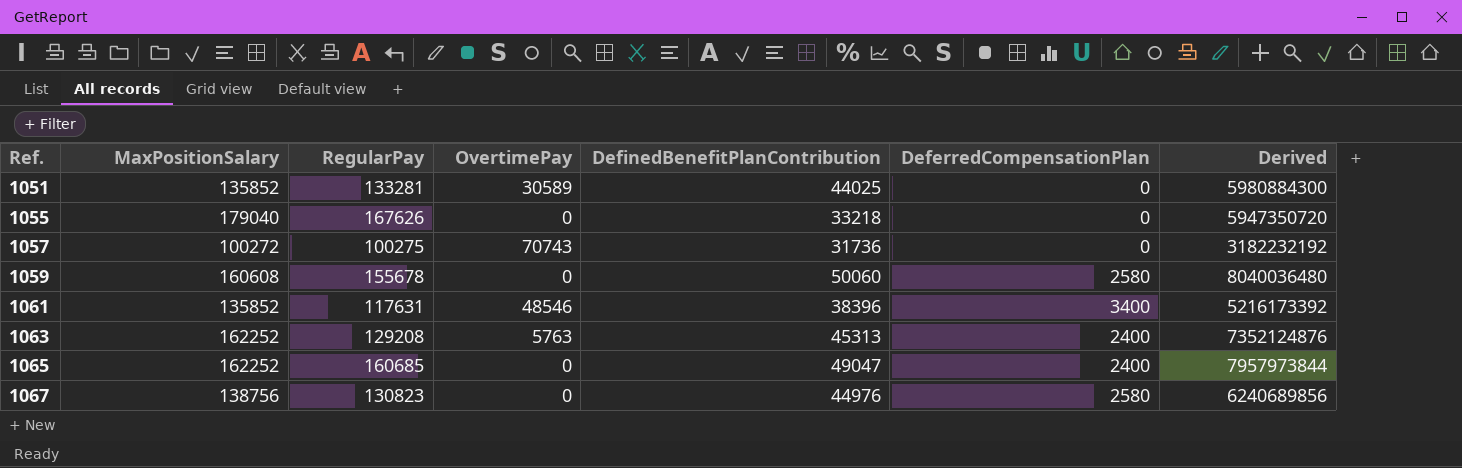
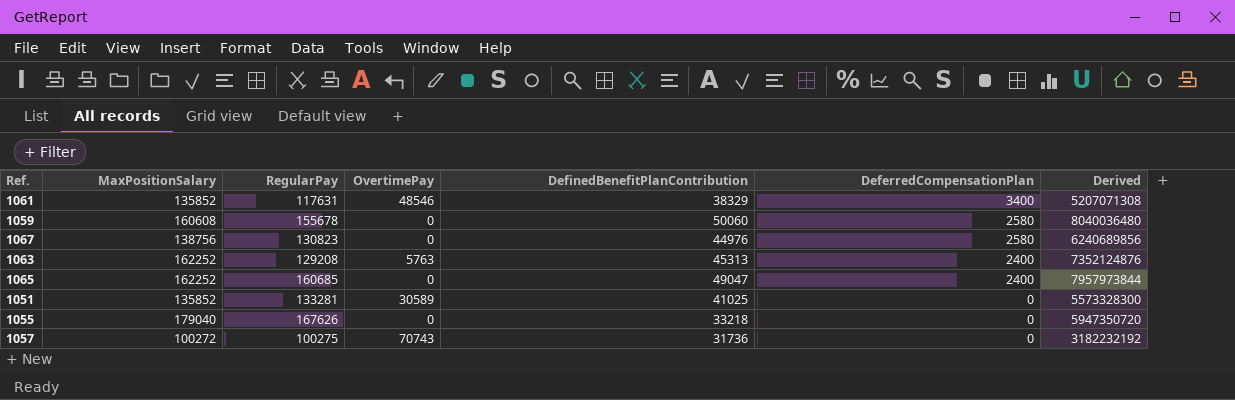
row order: Ref. ascending -> DeferredCompensationPlan descending
1061 | DefinedBenefitPlanContribution: 38396 -> 38329
1061 | Derived: 5216173392 -> 5207071308
1051 | DefinedBenefitPlanContribution: 44025 -> 41025
1051 | Derived: 5980884300 -> 5573328300

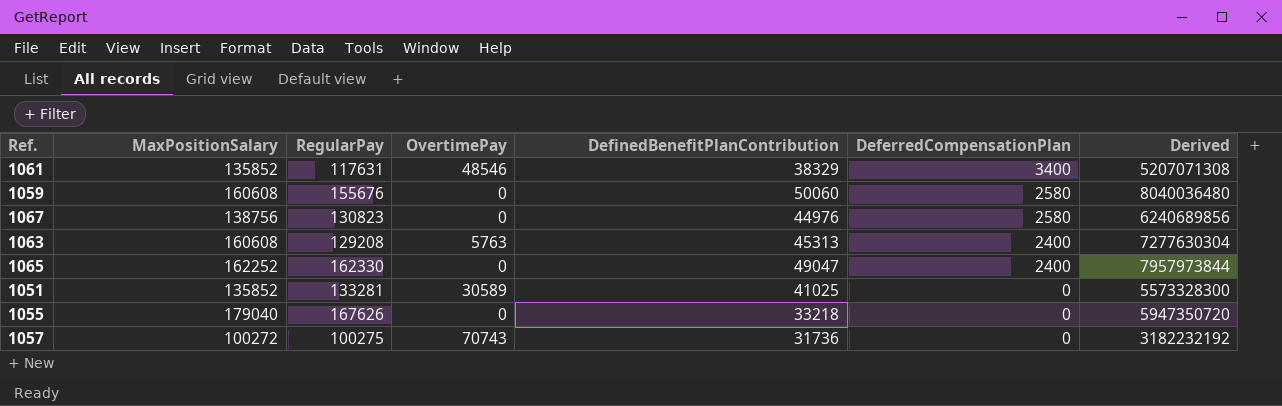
1059 | RegularPay: 155678 -> 155676
1063 | MaxPositionSalary: 162252 -> 160608
1063 | Derived: 7352124876 -> 7277630304
1065 | RegularPay: 160685 -> 162330

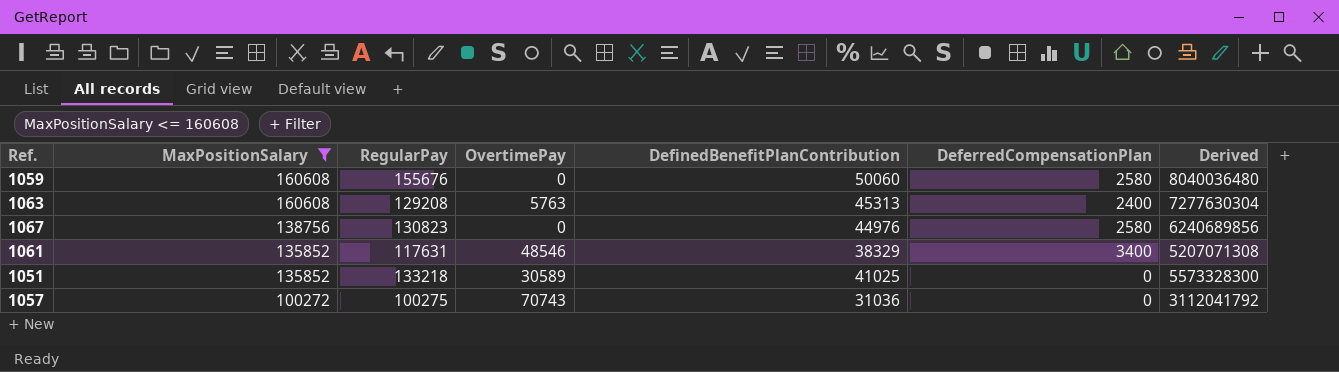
filter: none -> MaxPositionSalary <= 160608
row order: DeferredCompensationPlan descending -> MaxPositionSalary descending
1051 | RegularPay: 133281 -> 133218
1057 | DefinedBenefitPlanContribution: 31736 -> 31036
1057 | Derived: 3182232192 -> 3112041792

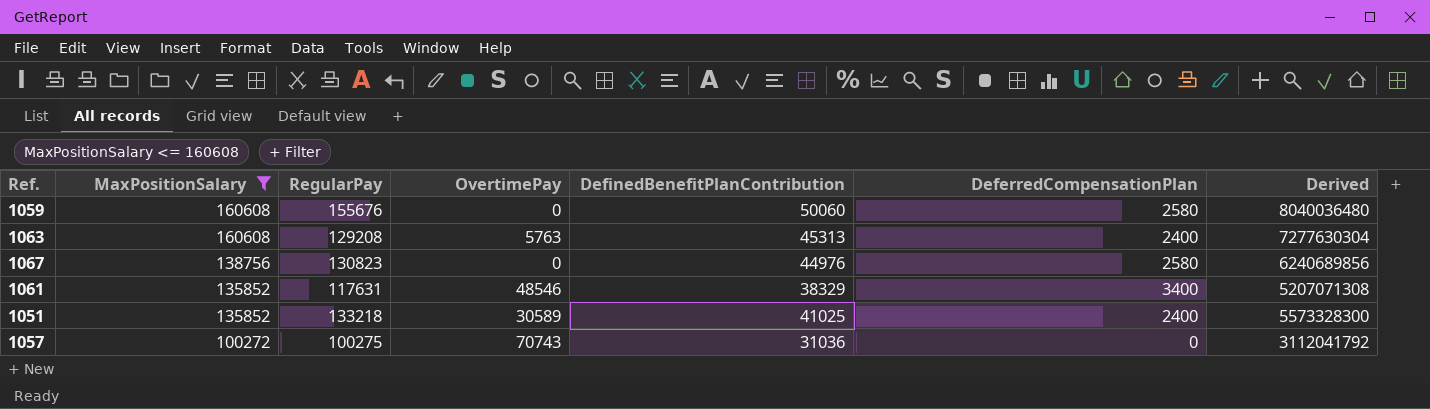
1051 | DeferredCompensationPlan: 0 -> 2400

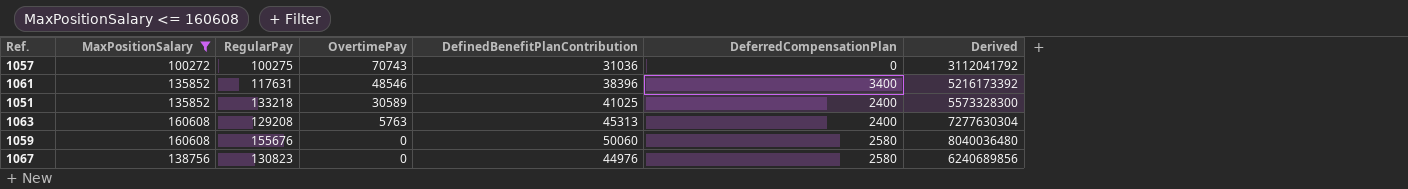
row order: MaxPositionSalary descending -> OvertimePay descending
1061 | DefinedBenefitPlanContribution: 38329 -> 38396
1061 | Derived: 5207071308 -> 5216173392

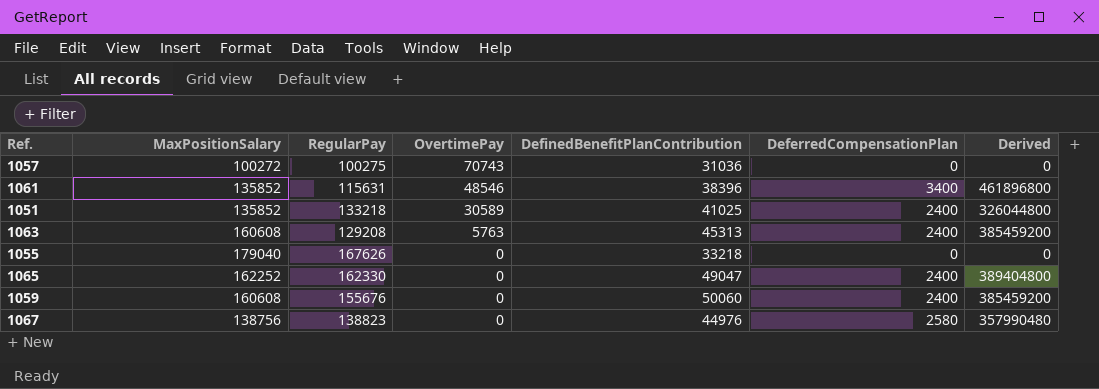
filter: MaxPositionSalary <= 160608 -> none
column Derived | formula: [MaxPositionSalary] * [DefinedBenefitPlanContribution] -> [MaxPositionSalary] * [DeferredCompensationPlan]
1061 | RegularPay: 117631 -> 115631
1059 | DeferredCompensationPlan: 2580 -> 2400
1067 | RegularPay: 130823 -> 138823

